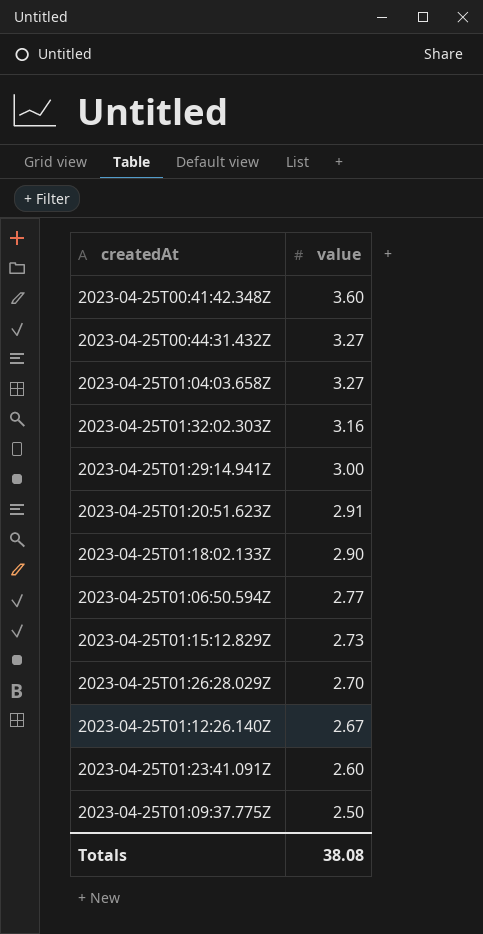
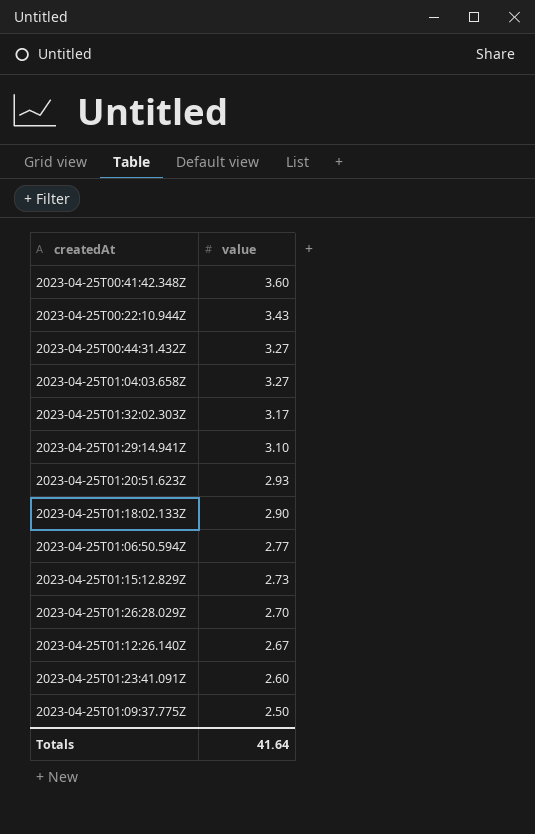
row 2023-04-25T00:22:10.944Z: none -> 3.43
2023-04-25T01:32:02.303Z | value: 3.16 -> 3.17
2023-04-25T01:29:14.941Z | value: 3.00 -> 3.10
2023-04-25T01:20:51.623Z | value: 2.91 -> 2.93
Totals | value: 38.08 -> 41.64

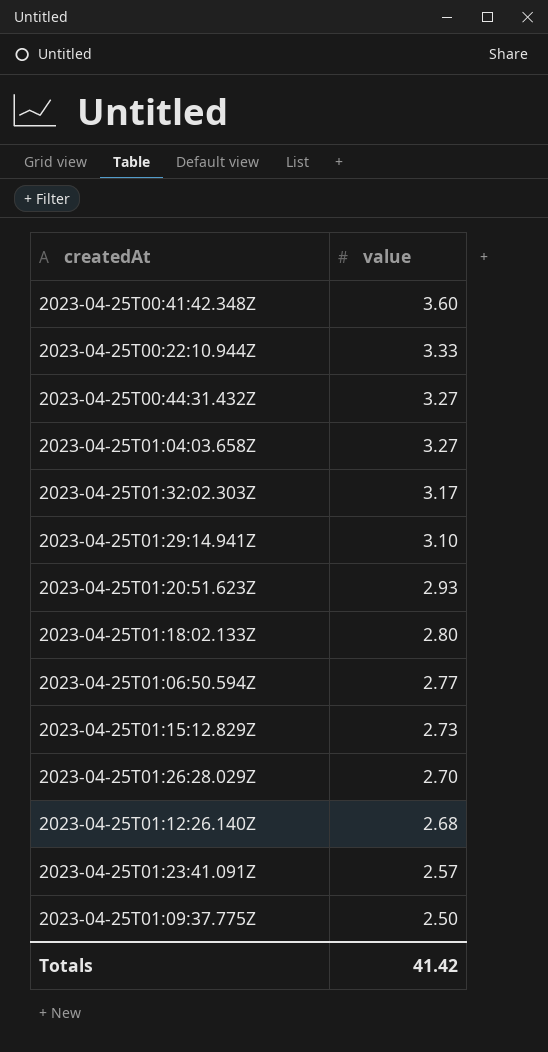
2023-04-25T00:22:10.944Z | value: 3.43 -> 3.33
2023-04-25T01:18:02.133Z | value: 2.90 -> 2.80
2023-04-25T01:12:26.140Z | value: 2.67 -> 2.68
2023-04-25T01:23:41.091Z | value: 2.60 -> 2.57
Totals | value: 41.64 -> 41.42

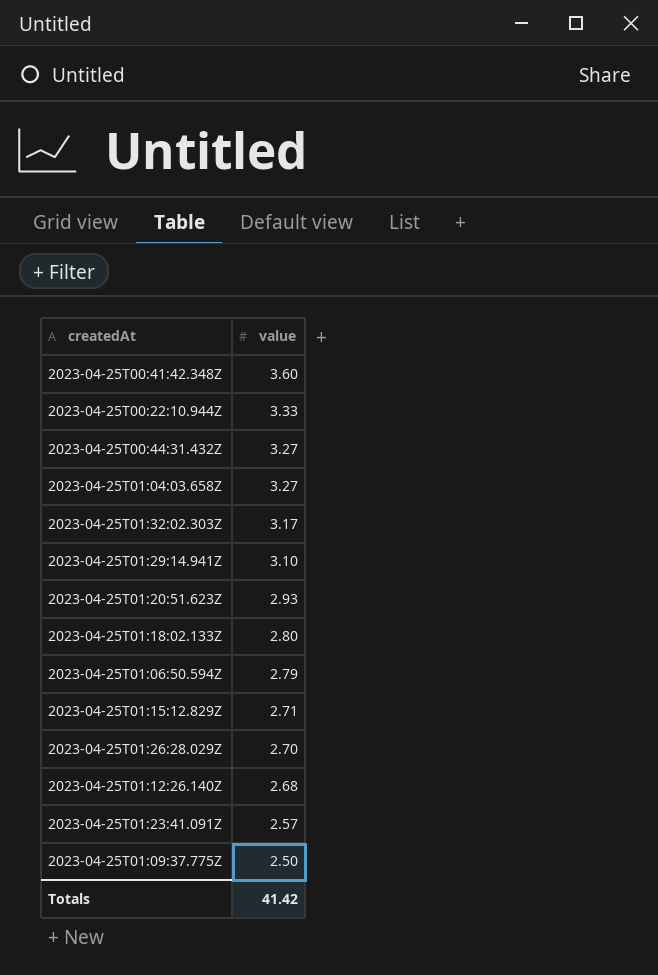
2023-04-25T01:06:50.594Z | value: 2.77 -> 2.79
2023-04-25T01:15:12.829Z | value: 2.73 -> 2.71

